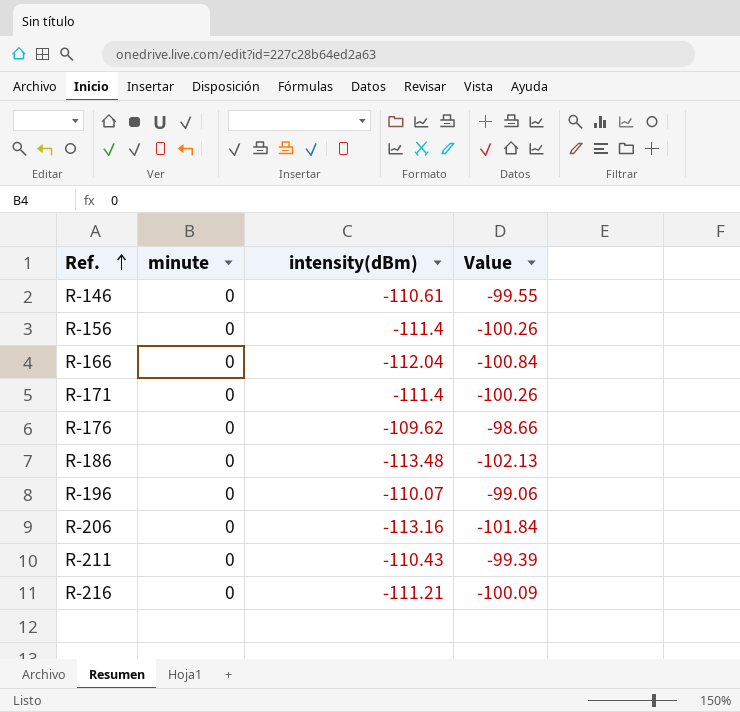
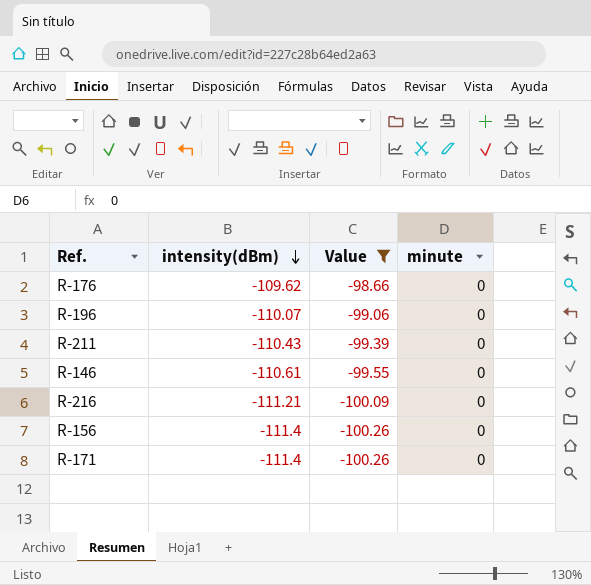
filter: none -> Value >= -100.26
row order: Ref. ascending -> intensity(dBm) descending
column minute | position: 2 -> 4

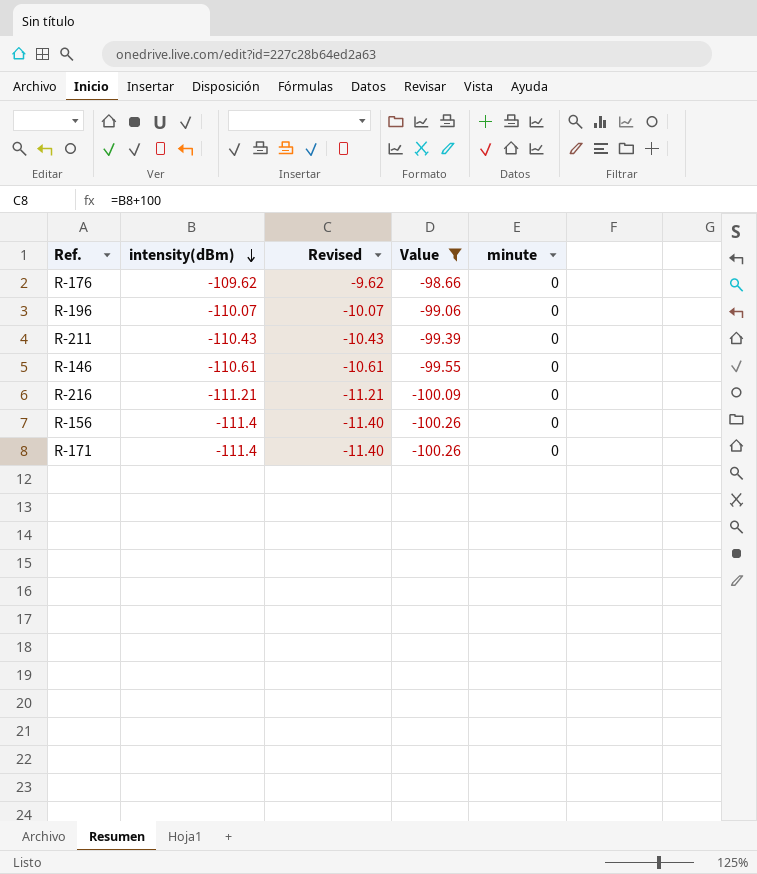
column Revised | formula: none -> [intensity(dBm)] + 100

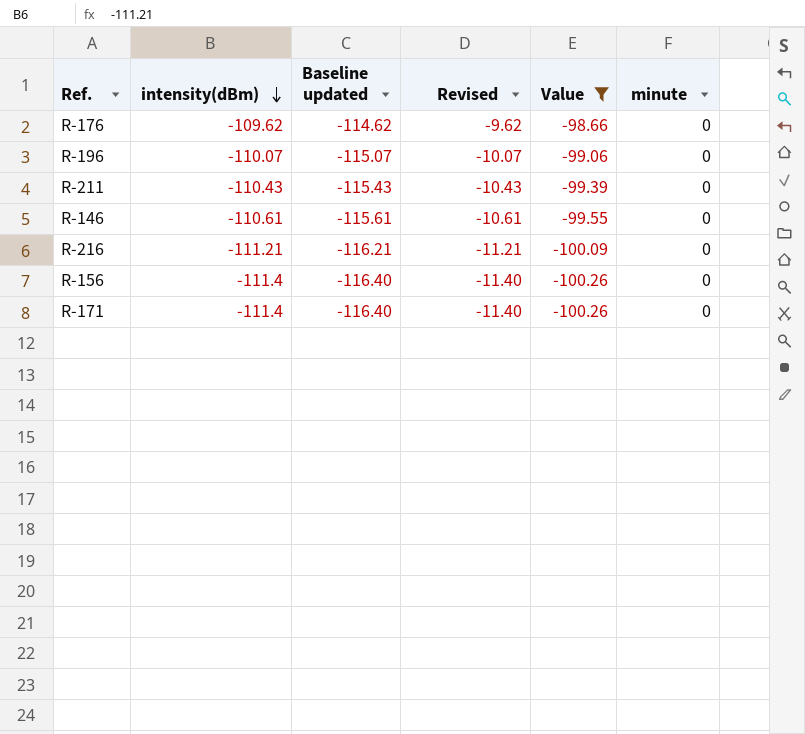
column Baseline updated | formula: none -> [intensity(dBm)] - 5

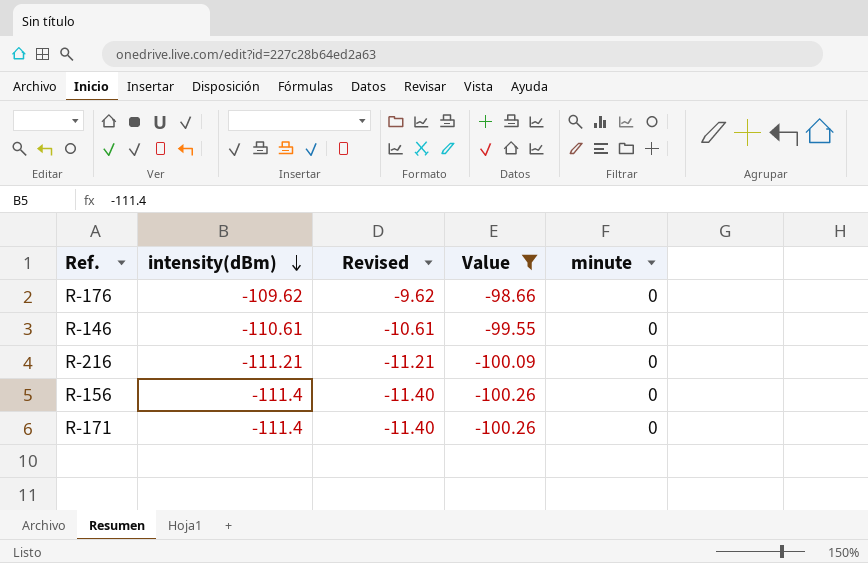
column Baseline updated | formula: [intensity(dBm)] - 5 -> none
row R-196: -110.07 | -115.07 | -10.07 | -99.06 | 0 -> none
row R-211: -110.43 | -115.43 | -10.43 | -99.39 | 0 -> none

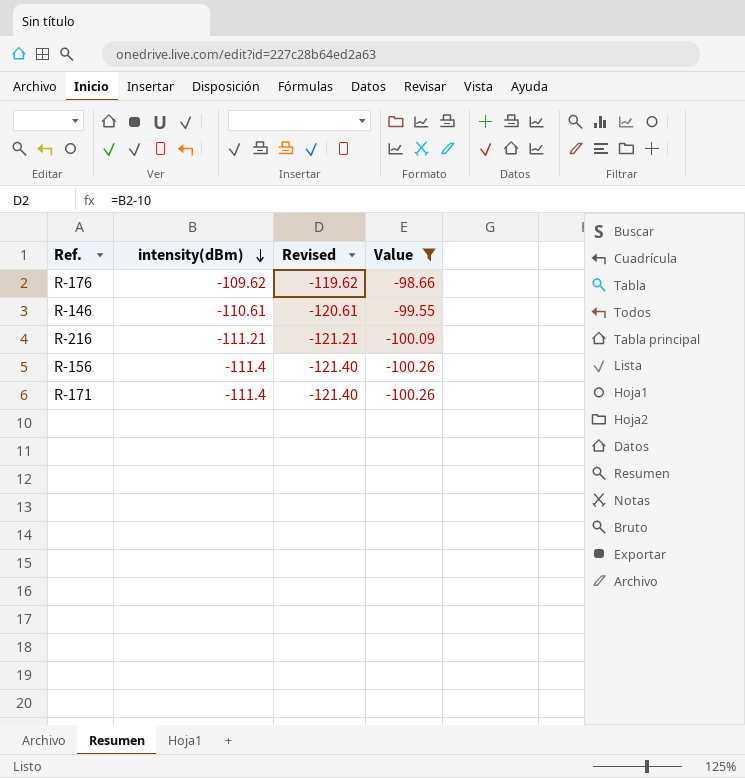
column minute | position: 5 -> none
column Revised | formula: [intensity(dBm)] + 100 -> [intensity(dBm)] - 10

